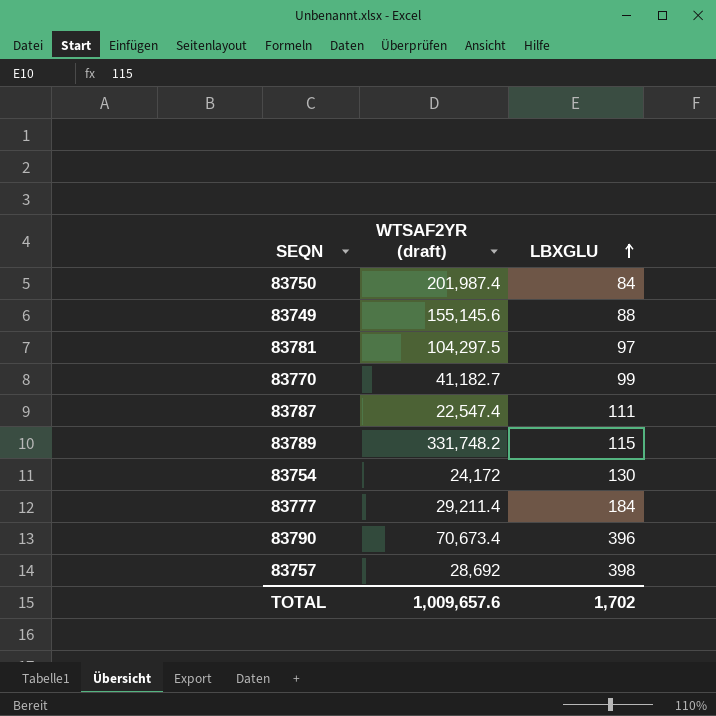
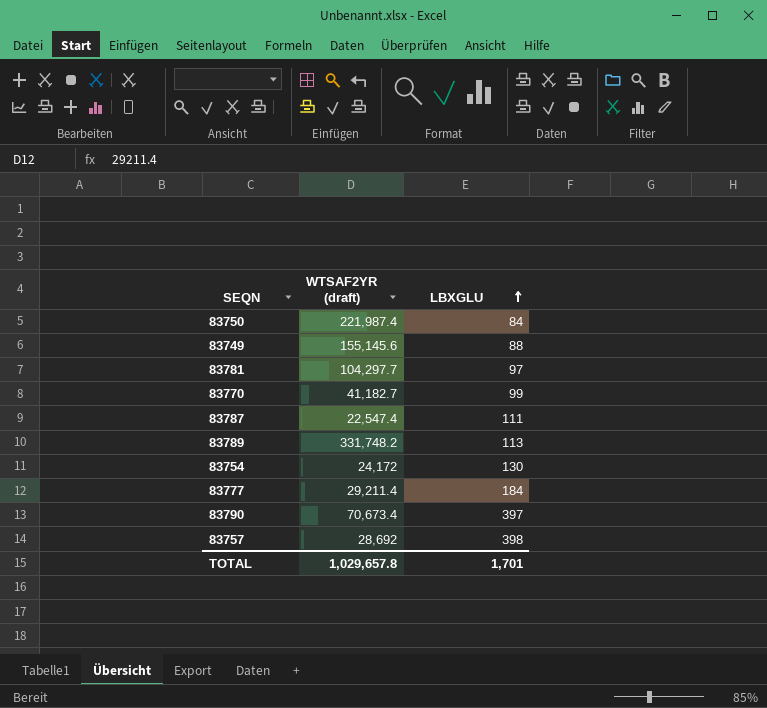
83750 | WTSAF2YR (draft): 201,987.4 -> 221,987.4
83781 | WTSAF2YR (draft): 104,297.5 -> 104,297.7
83789 | LBXGLU: 115 -> 113
83790 | LBXGLU: 396 -> 397
TOTAL | WTSAF2YR (draft): 1,009,657.6 -> 1,029,657.8
TOTAL | LBXGLU: 1,702 -> 1,701

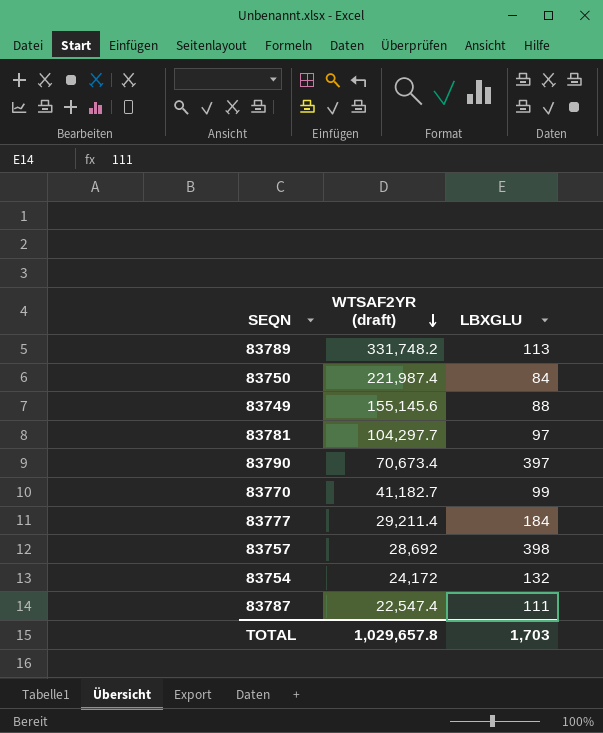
row order: LBXGLU ascending -> WTSAF2YR (draft) descending
83754 | LBXGLU: 130 -> 132
TOTAL | LBXGLU: 1,701 -> 1,703

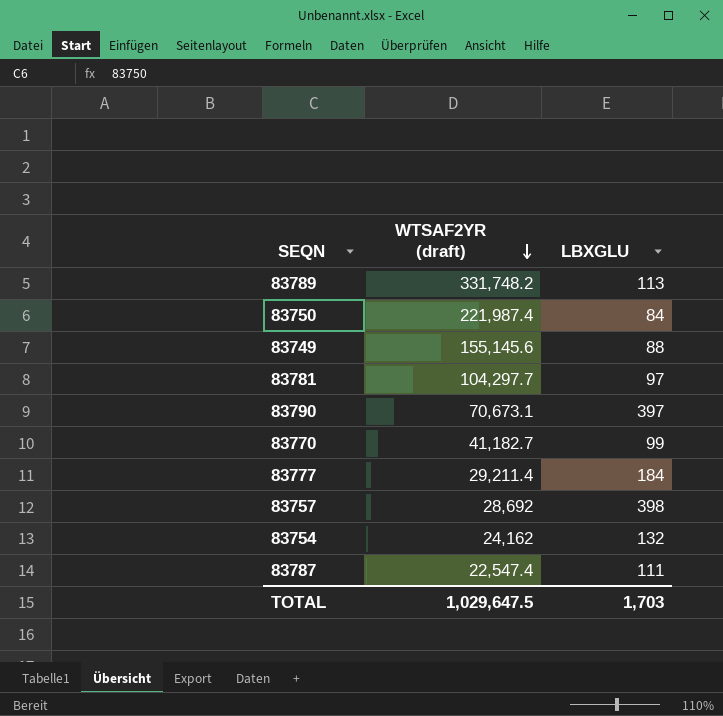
83790 | WTSAF2YR (draft): 70,673.4 -> 70,673.1
83754 | WTSAF2YR (draft): 24,172 -> 24,162
TOTAL | WTSAF2YR (draft): 1,029,657.8 -> 1,029,647.5

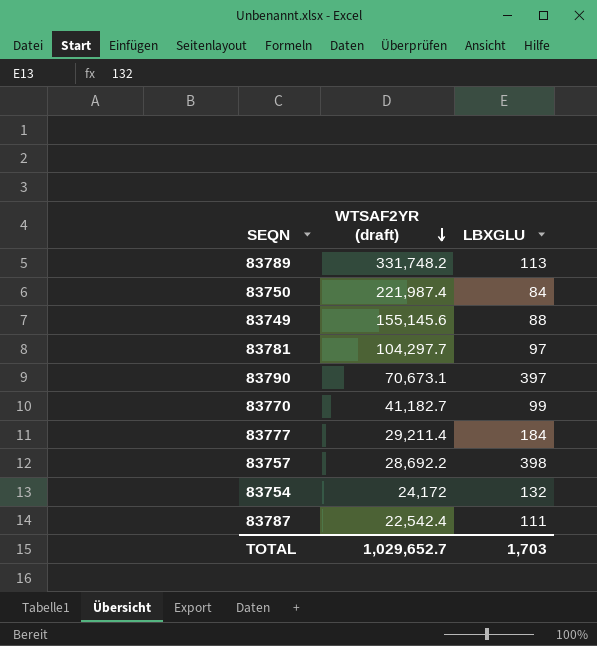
83757 | WTSAF2YR (draft): 28,692 -> 28,692.2
83754 | WTSAF2YR (draft): 24,162 -> 24,172
83787 | WTSAF2YR (draft): 22,547.4 -> 22,542.4
TOTAL | WTSAF2YR (draft): 1,029,647.5 -> 1,029,652.7

